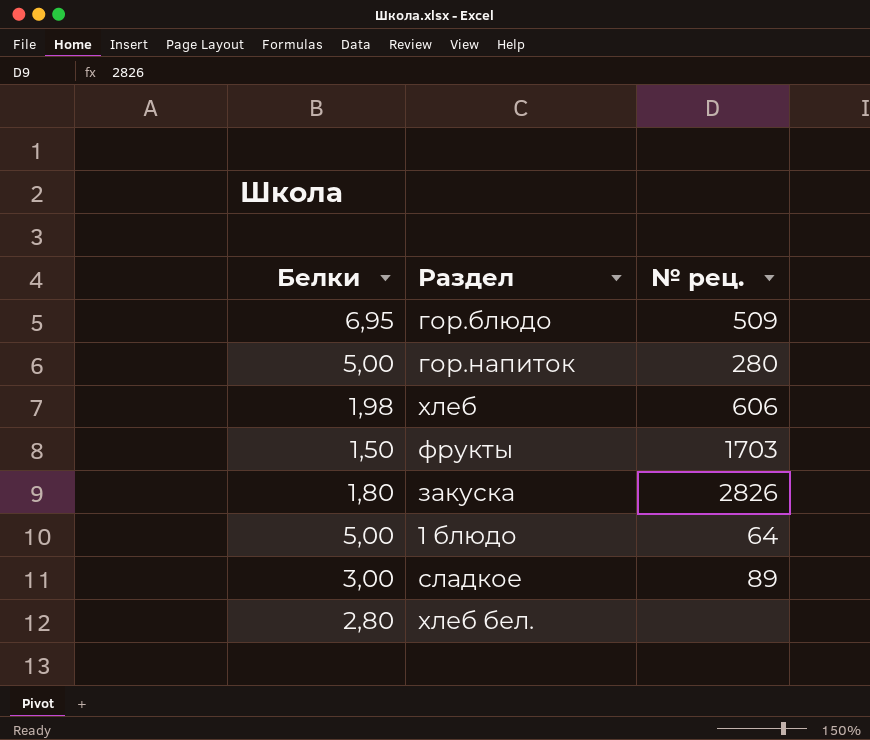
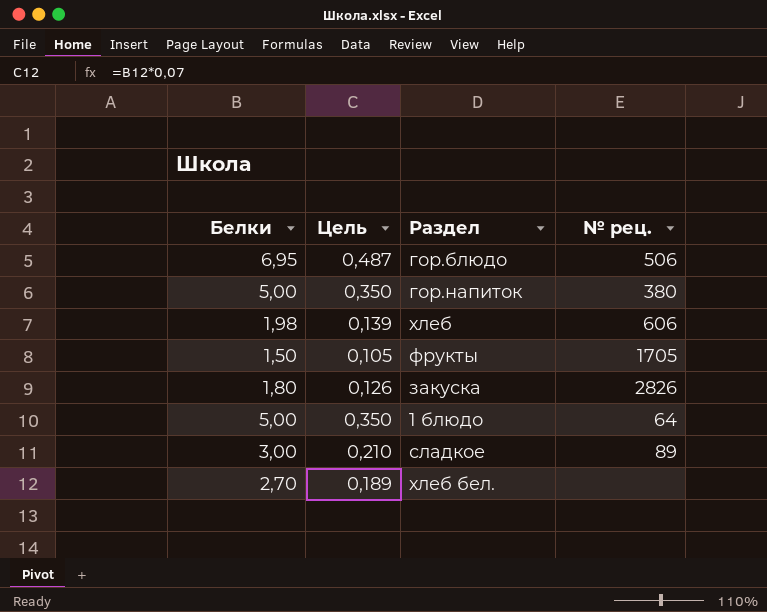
column Цель | formula: none -> [Белки] * 0,07
гор.блюдо | № рец.: 509 -> 506
гор.напиток | № рец.: 280 -> 380
фрукты | № рец.: 1703 -> 1705
хлеб бел. | Белки: 2,80 -> 2,70

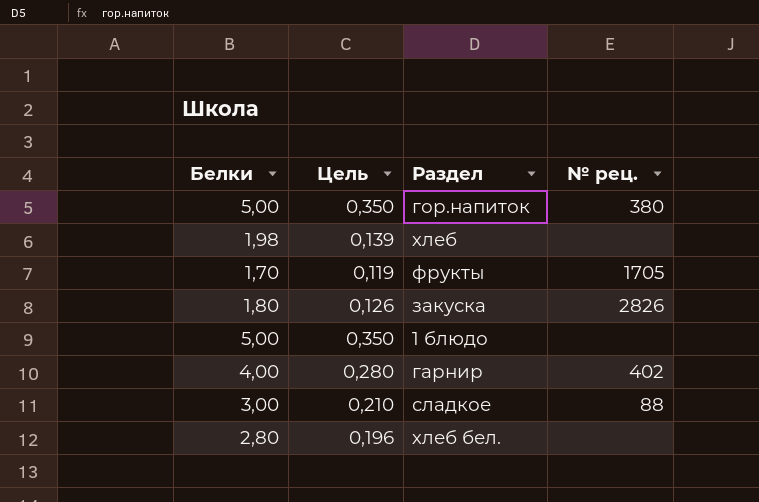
row гор.блюдо: 6,95 | 0,487 | 506 -> none
хлеб | № рец.: 606 -> none
фрукты | Белки: 1,50 -> 1,70
фрукты | Цель: 0,105 -> 0,119
1 блюдо | № рец.: 64 -> none
row гарнир: none -> 4,00 | 0,280 | 402
сладкое | № рец.: 89 -> 88
хлеб бел. | Белки: 2,70 -> 2,80
хлеб бел. | Цель: 0,189 -> 0,196

